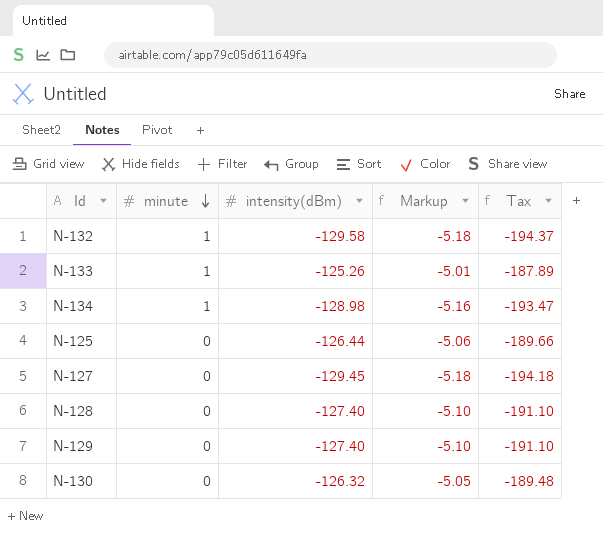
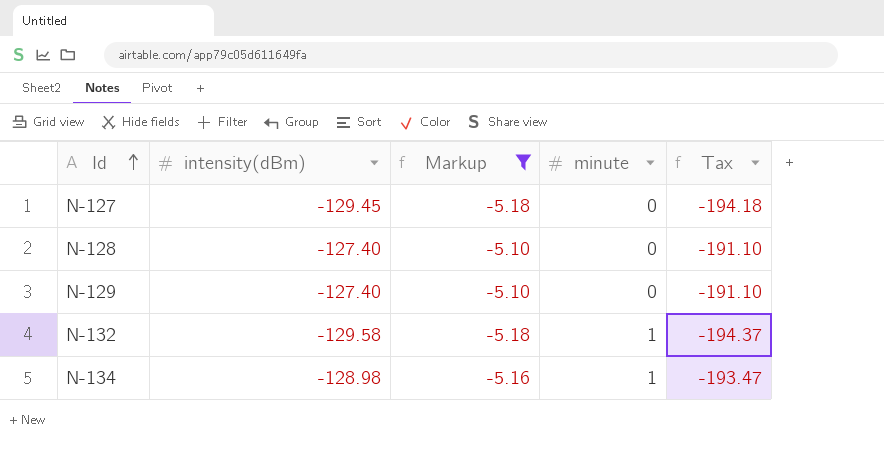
filter: none -> Markup <= -5.10
row order: minute descending -> Id ascending
column minute | position: 2 -> 4

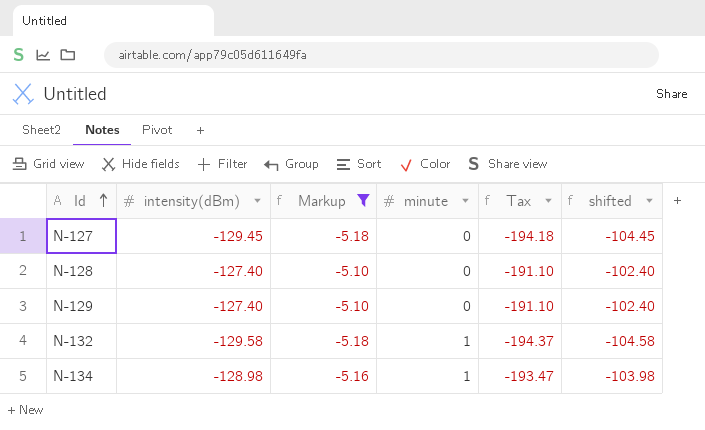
column shifted | formula: none -> [intensity(dBm)] + 25

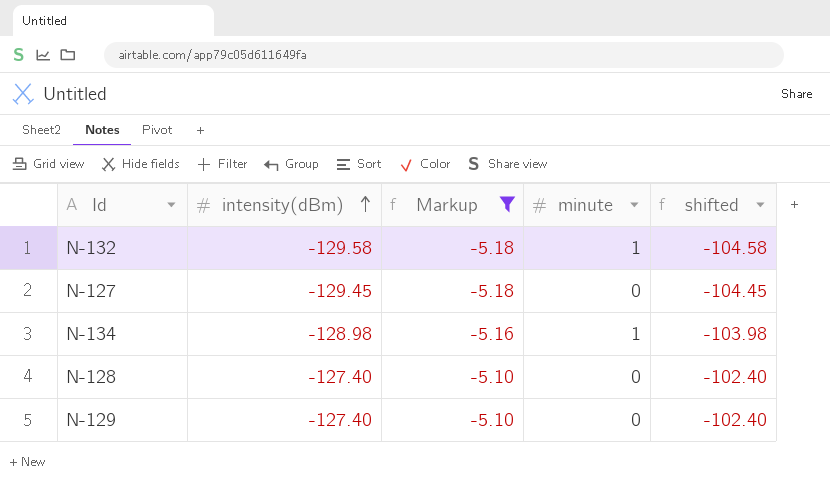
row order: Id ascending -> intensity(dBm) ascending
column Tax | formula: [intensity(dBm)] * 1.5 -> none

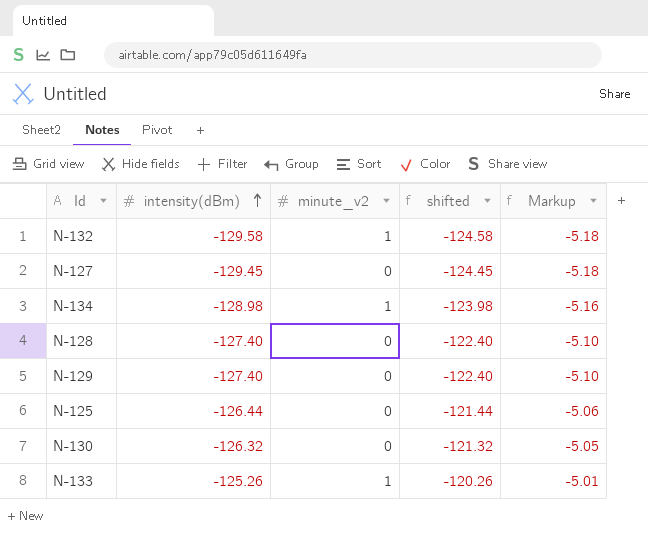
filter: Markup <= -5.10 -> none
column name: minute -> minute_v2
column shifted | formula: [intensity(dBm)] + 25 -> [intensity(dBm)] + 5
column Markup | position: 3 -> 5

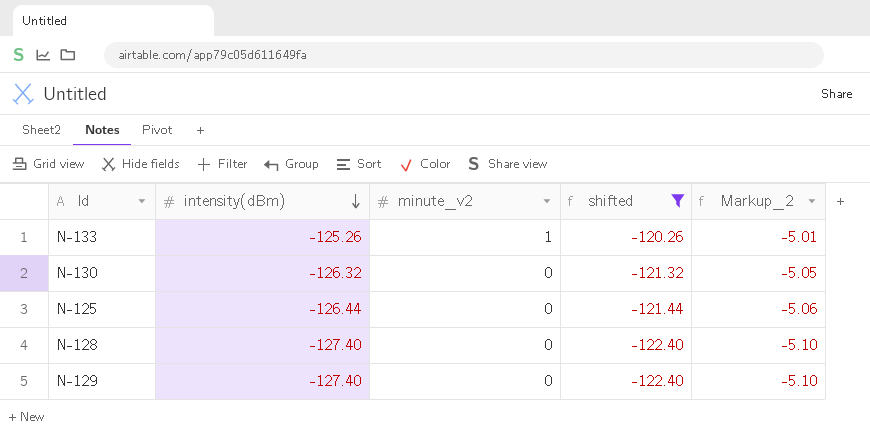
filter: none -> shifted >= -122.40
row order: intensity(dBm) ascending -> intensity(dBm) descending
column name: Markup -> Markup_2

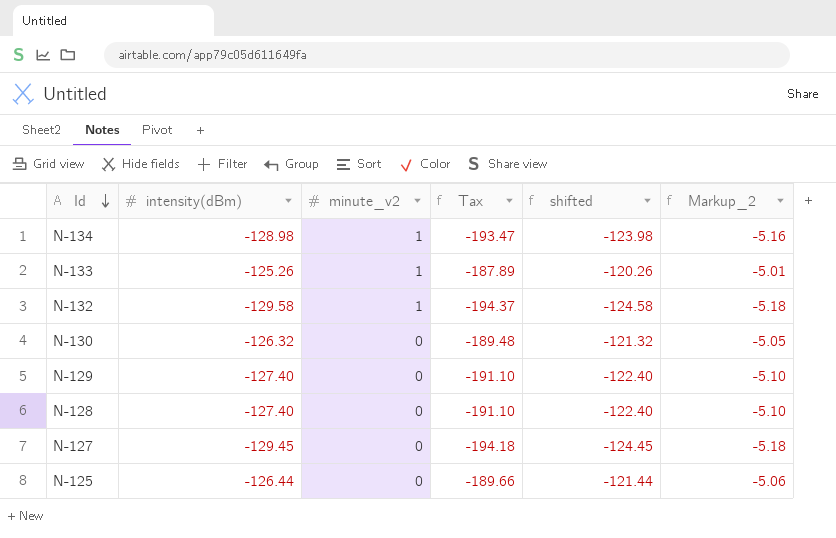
filter: shifted >= -122.40 -> none
row order: intensity(dBm) descending -> Id descending
column Tax | formula: none -> [intensity(dBm)] * 1.5

